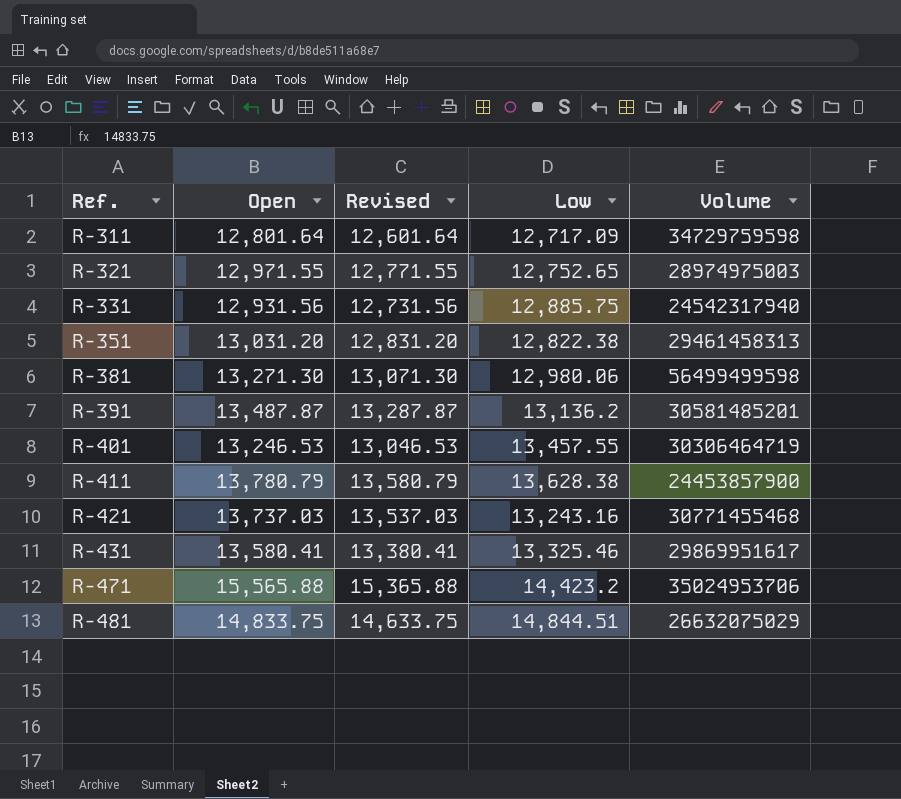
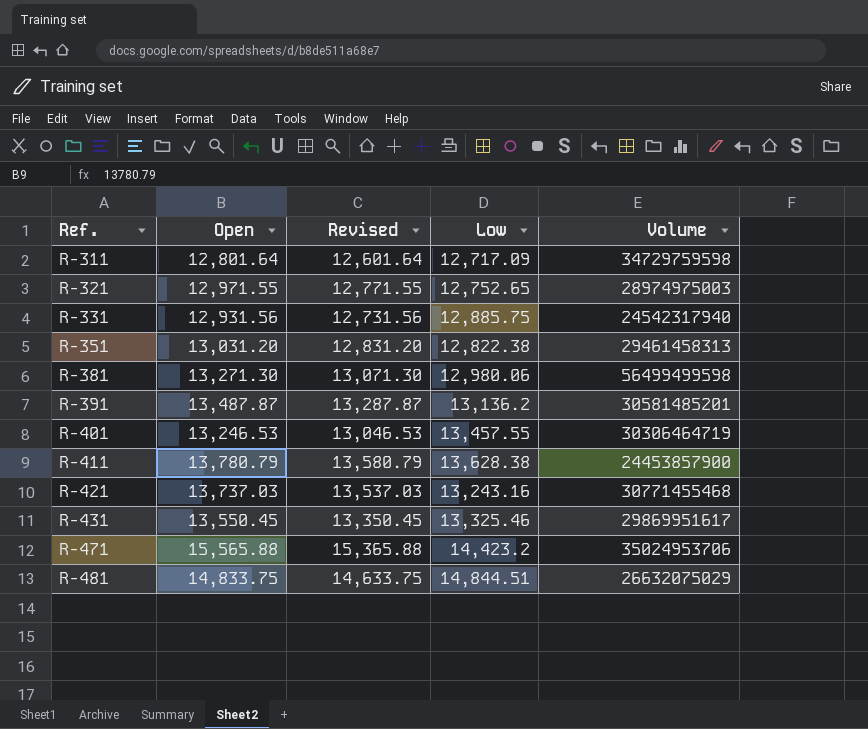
R-431 | Open: 13,580.41 -> 13,550.45
R-431 | Revised: 13,380.41 -> 13,350.45

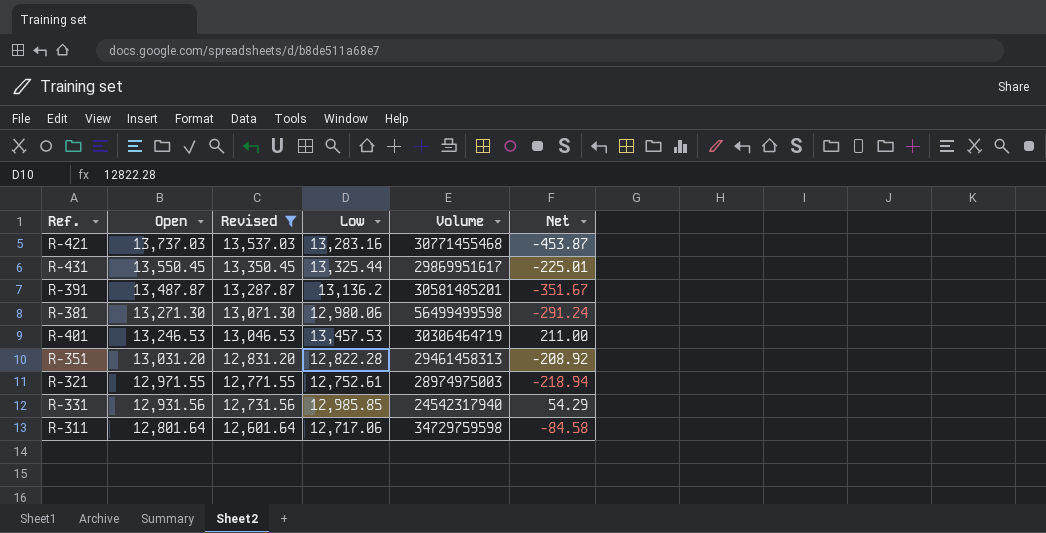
filter: none -> Revised <= 13,537.03
row order: Ref. ascending -> Open descending
column Net | formula: none -> [Low] - [Open]
R-421 | Low: 13,243.16 -> 13,283.16
R-431 | Low: 13,325.46 -> 13,325.44
R-401 | Low: 13,457.55 -> 13,457.53
R-351 | Low: 12,822.38 -> 12,822.28
R-321 | Low: 12,752.65 -> 12,752.61
R-331 | Low: 12,885.75 -> 12,985.85
R-311 | Low: 12,717.09 -> 12,717.06

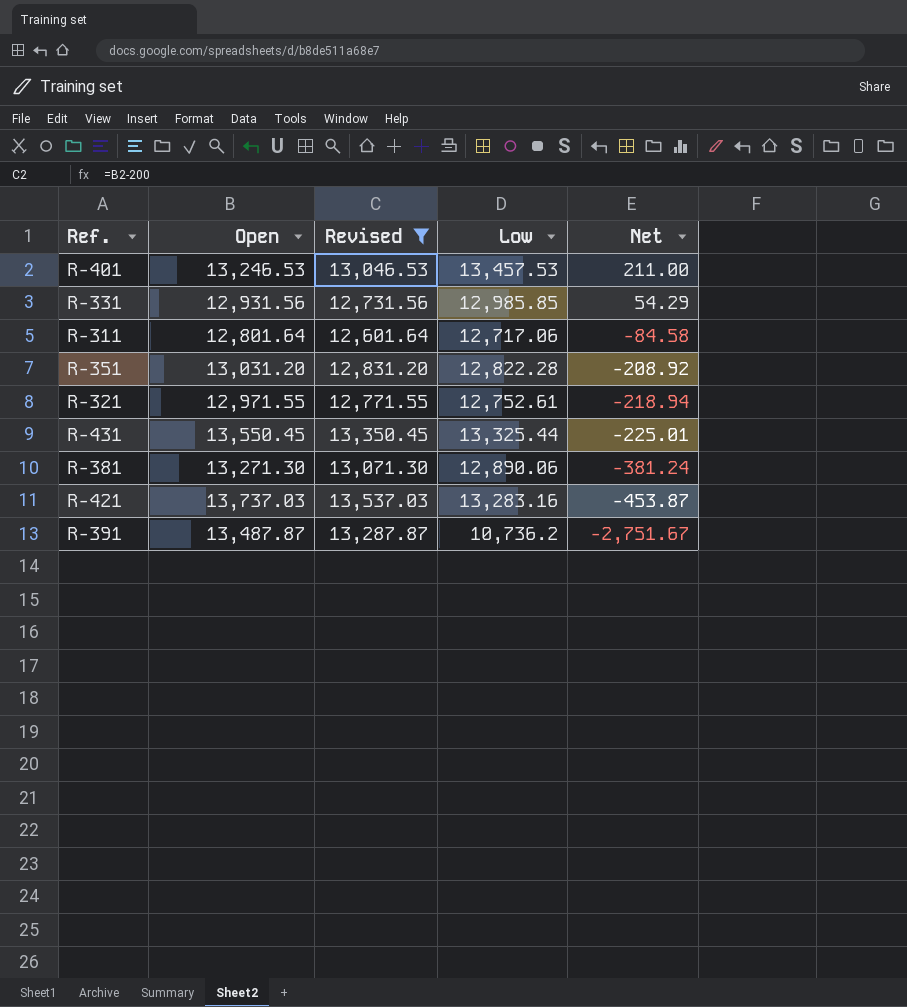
row order: Open descending -> Net descending
column Volume | position: 5 -> none
R-381 | Low: 12,980.06 -> 12,890.06
R-381 | Net: -291.24 -> -381.24
R-391 | Low: 13,136.2 -> 10,736.2
R-391 | Net: -351.67 -> -2,751.67

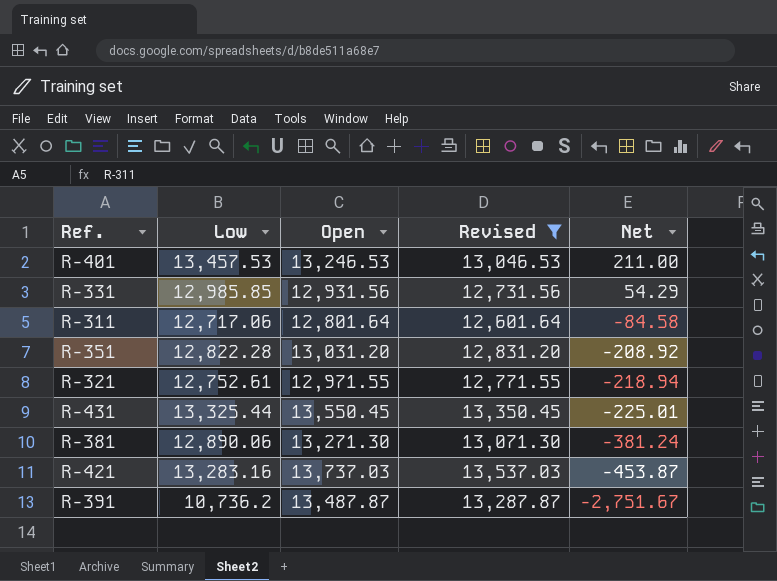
column Low | position: 4 -> 2

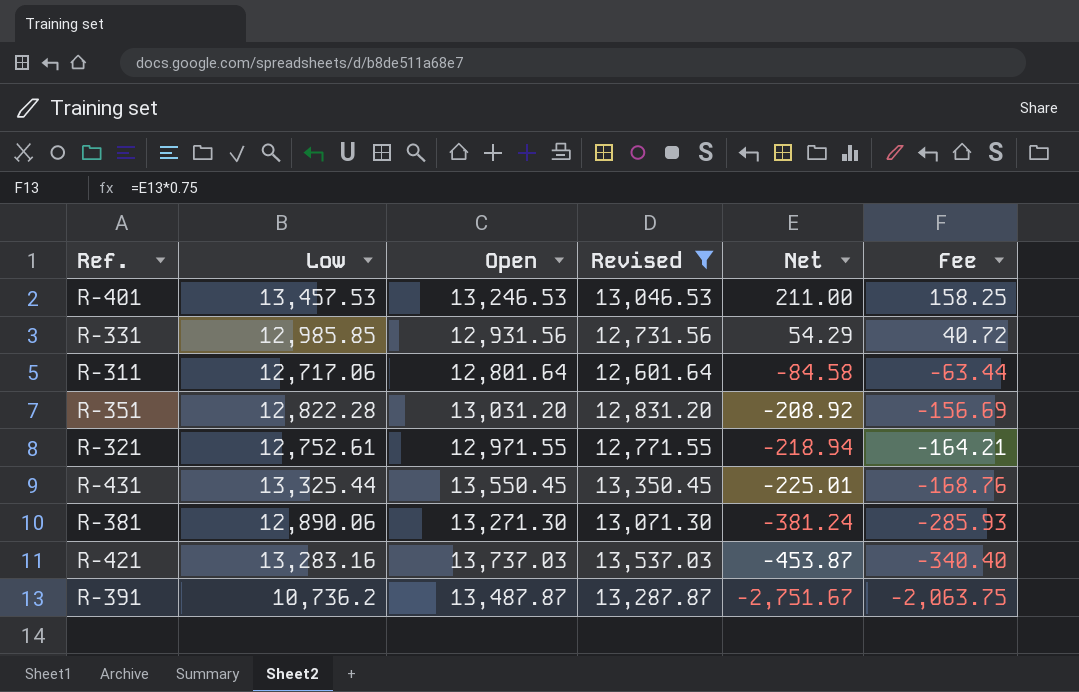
column Fee | formula: none -> [Net] * 0.75

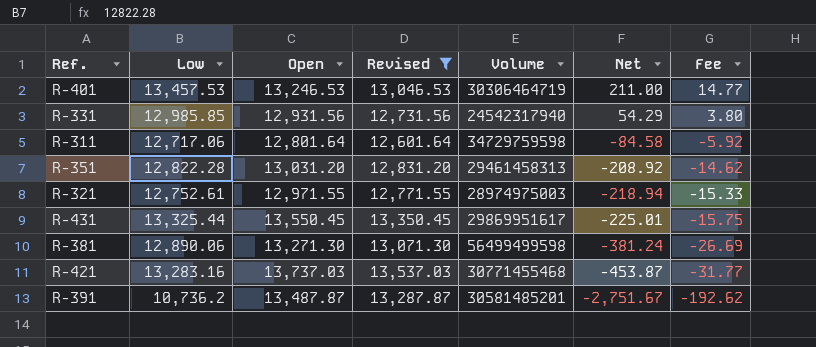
column Volume | position: none -> 5
column Fee | formula: [Net] * 0.75 -> [Net] * 0.07

